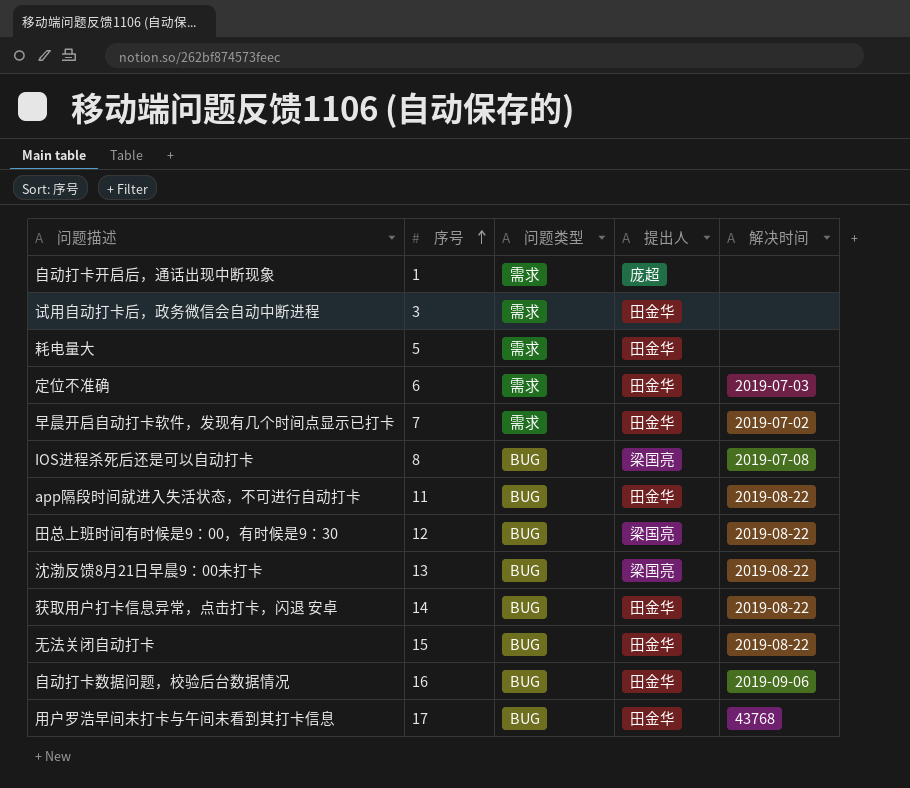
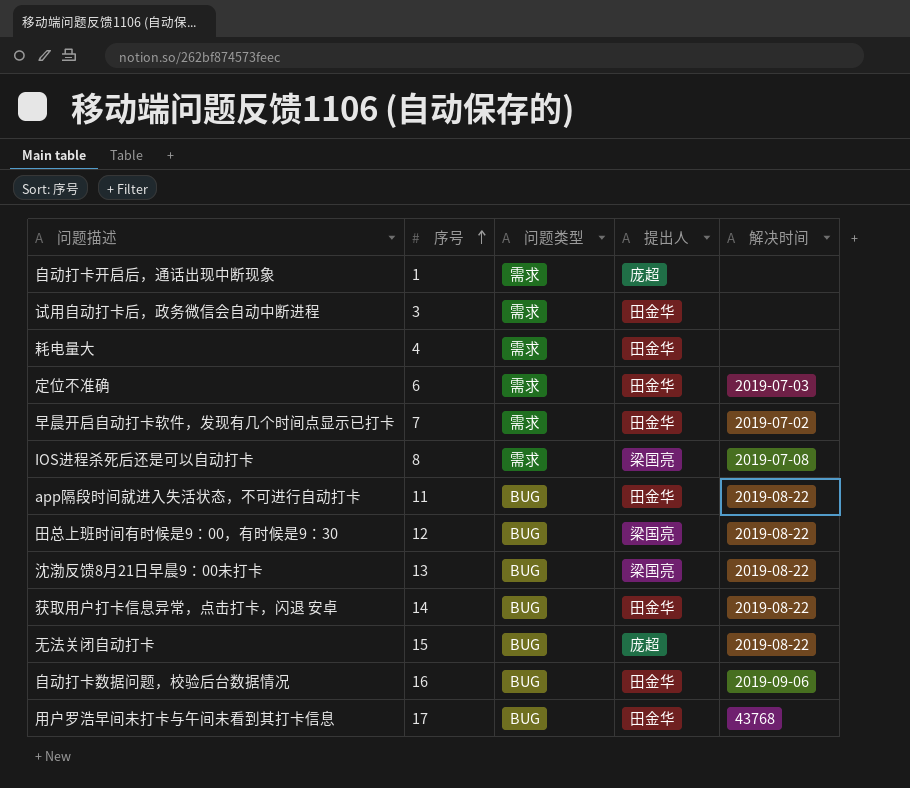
耗电量大 | 序号: 5 -> 4
IOS进程杀死后还是可以自动打卡 | 问题类型: BUG -> 需求
无法关闭自动打卡 | 提出人: 田金华 -> 庞超

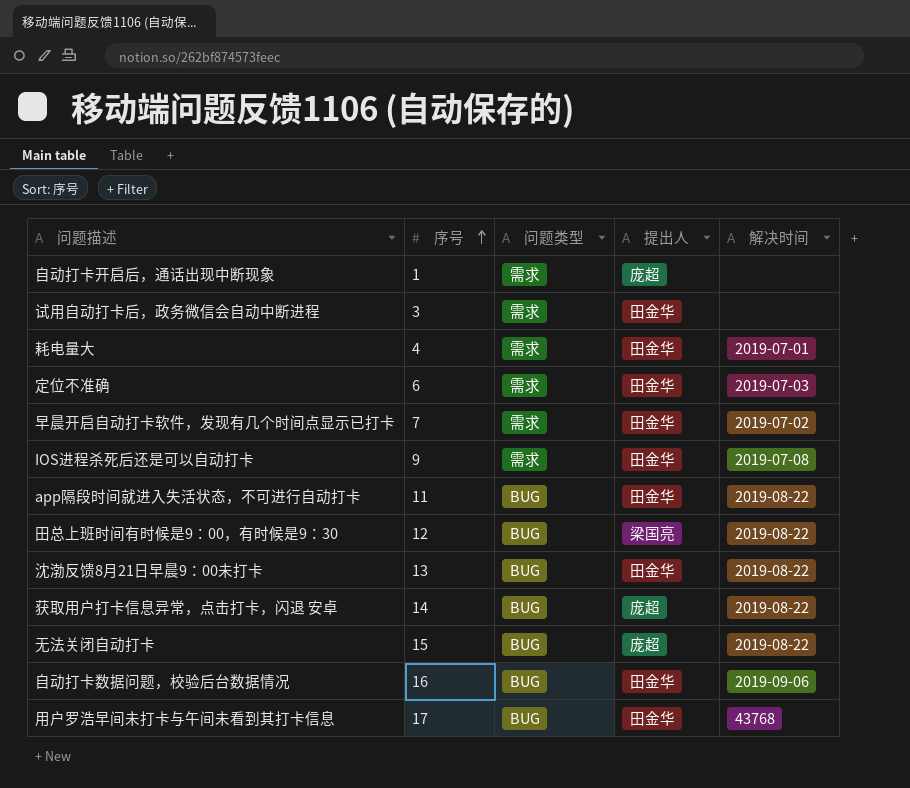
耗电量大 | 解决时间: none -> 2019-07-01
IOS进程杀死后还是可以自动打卡 | 序号: 8 -> 9
IOS进程杀死后还是可以自动打卡 | 提出人: 梁国亮 -> 田金华
沈渤反馈8月21日早晨9：00未打卡 | 提出人: 梁国亮 -> 田金华
获取用户打卡信息异常，点击打卡，闪退 安卓 | 提出人: 田金华 -> 庞超

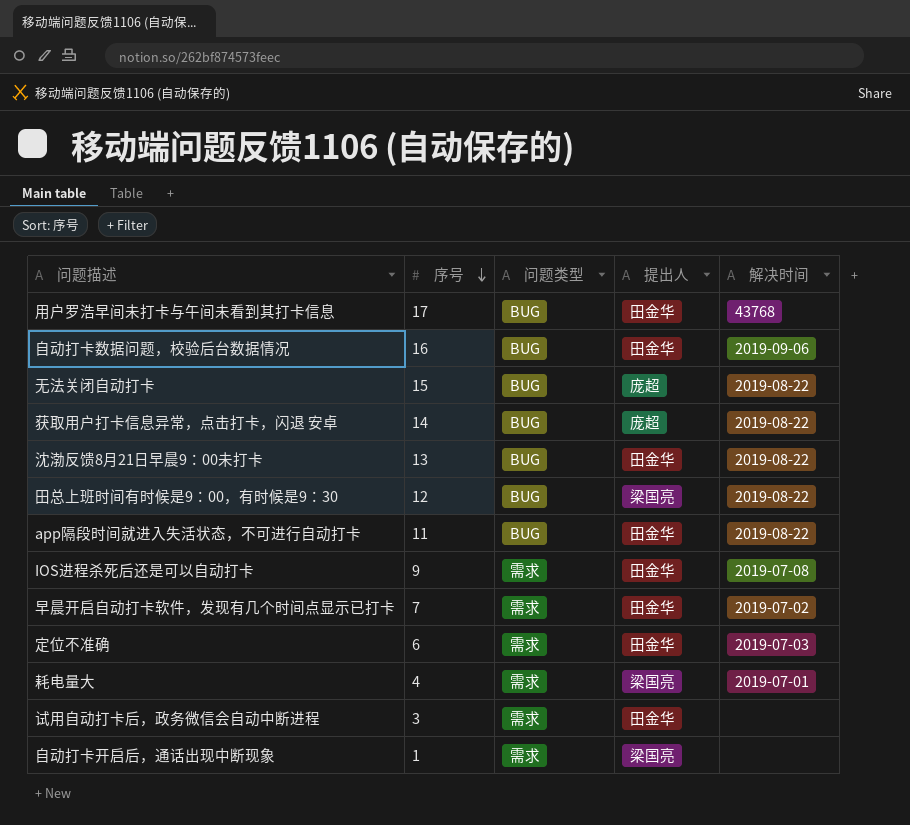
row order: 序号 ascending -> 序号 descending
耗电量大 | 提出人: 田金华 -> 梁国亮
自动打卡开启后，通话出现中断现象 | 提出人: 庞超 -> 梁国亮

